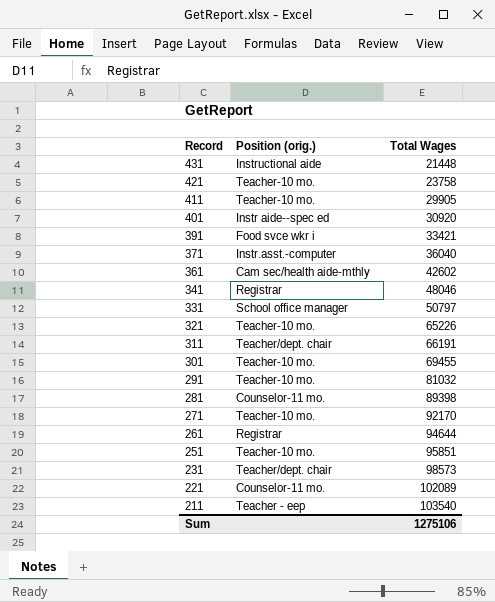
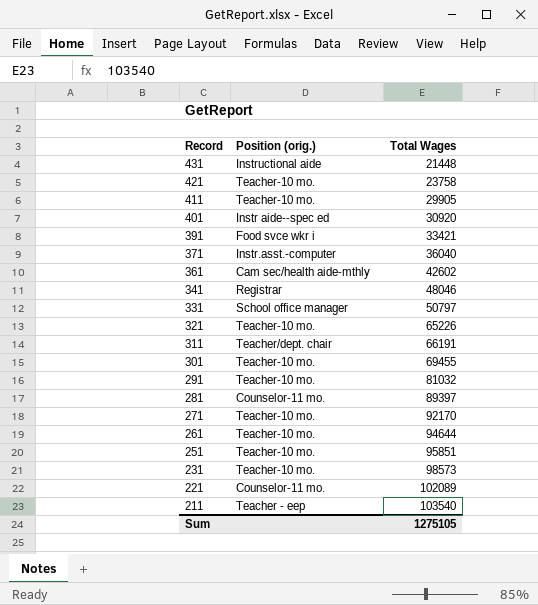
281 | Total Wages: 89398 -> 89397
261 | Position (orig.): Registrar -> Teacher-10 mo.
231 | Position (orig.): Teacher/dept. chair -> Teacher-10 mo.
Sum | Total Wages: 1275106 -> 1275105

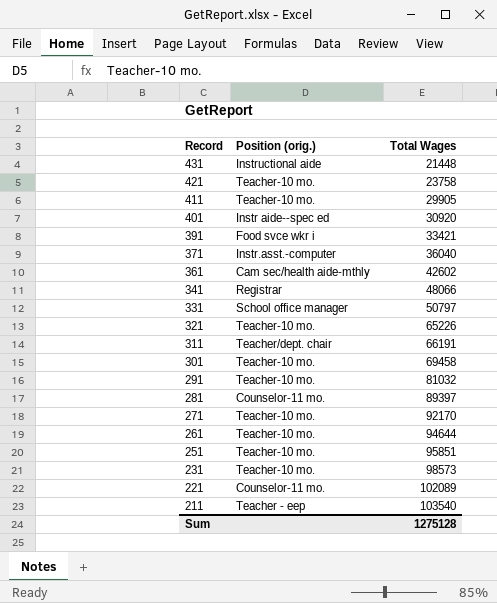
341 | Total Wages: 48046 -> 48066
301 | Total Wages: 69455 -> 69458
Sum | Total Wages: 1275105 -> 1275128

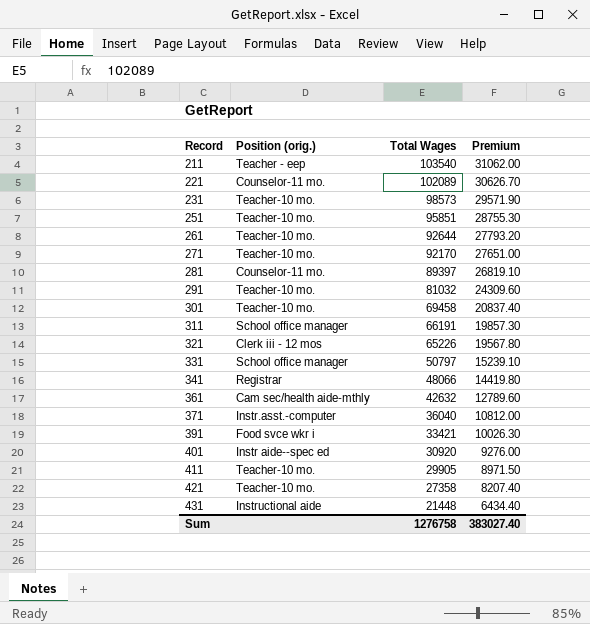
row order: Record descending -> Record ascending
column Premium | formula: none -> [Total Wages] * 0.3
261 | Total Wages: 94644 -> 92644
311 | Position (orig.): Teacher/dept. chair -> School office manager
321 | Position (orig.): Teacher-10 mo. -> Clerk iii - 12 mos
361 | Total Wages: 42602 -> 42632
421 | Total Wages: 23758 -> 27358
Sum | Total Wages: 1275128 -> 1276758

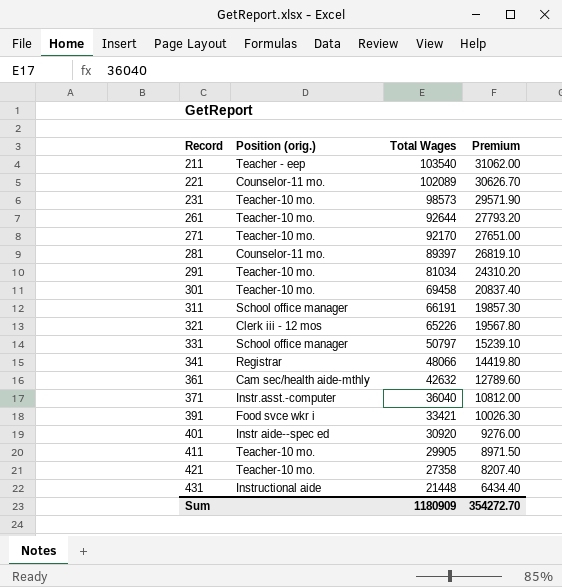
row 251: Teacher-10 mo. | 95851 | 28755.30 -> none
291 | Total Wages: 81032 -> 81034
291 | Premium: 24309.60 -> 24310.20
Sum | Total Wages: 1276758 -> 1180909
Sum | Premium: 383027.40 -> 354272.70

